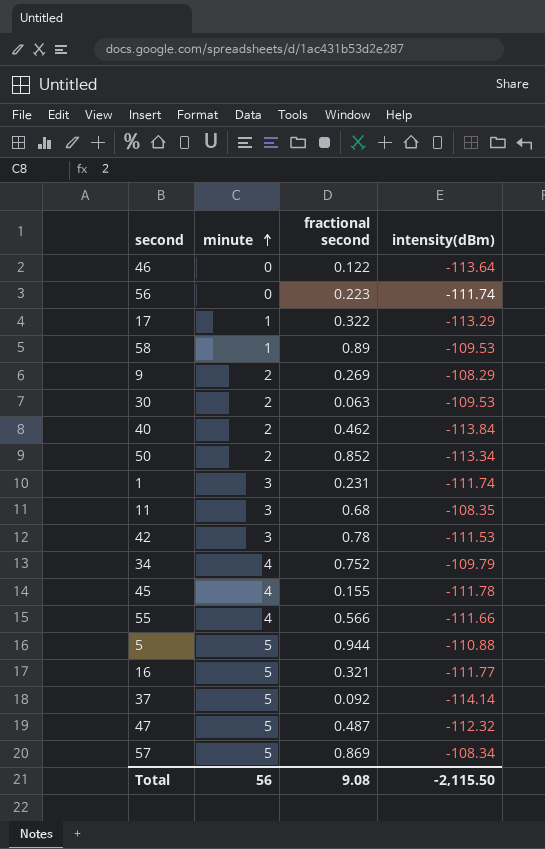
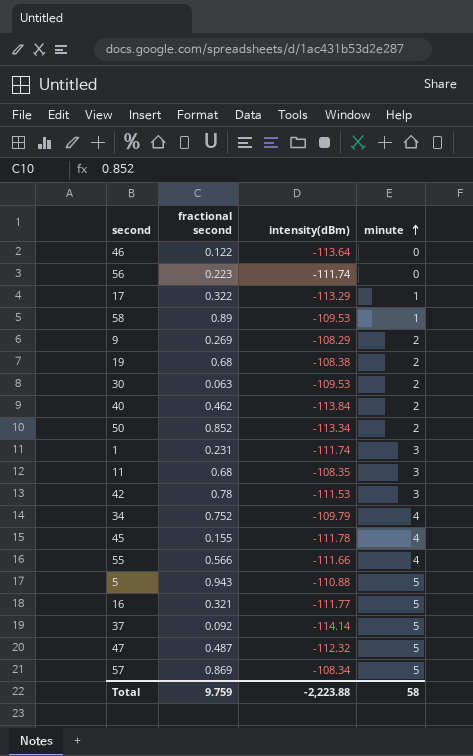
column minute | position: 2 -> 4
row 19: none -> 0.68 | -108.38 | 2
5 | fractional second: 0.944 -> 0.943
Total | fractional second: 9.08 -> 9.759
Total | intensity(dBm): -2,115.50 -> -2,223.88
Total | minute: 56 -> 58

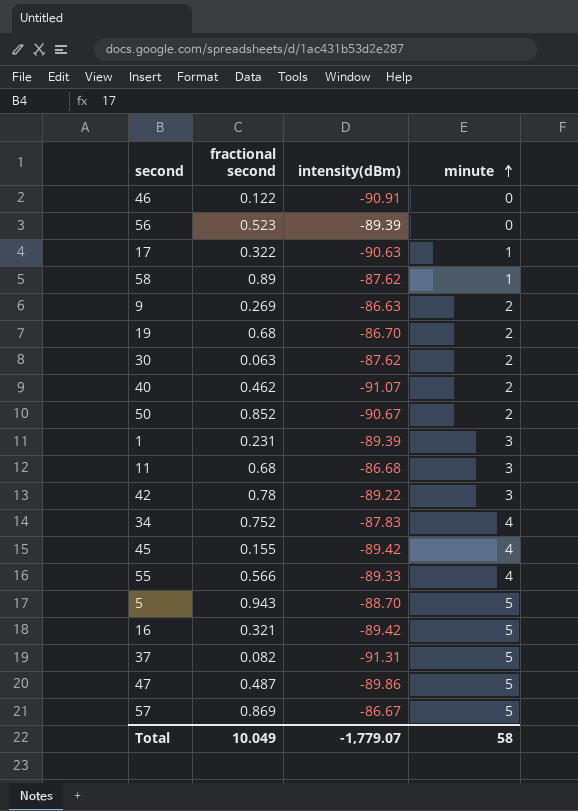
46 | intensity(dBm): -113.64 -> -90.91
56 | fractional second: 0.223 -> 0.523
56 | intensity(dBm): -111.74 -> -89.39
17 | intensity(dBm): -113.29 -> -90.63
58 | intensity(dBm): -109.53 -> -87.62
9 | intensity(dBm): -108.29 -> -86.63
19 | intensity(dBm): -108.38 -> -86.70
30 | intensity(dBm): -109.53 -> -87.62
40 | intensity(dBm): -113.84 -> -91.07
50 | intensity(dBm): -113.34 -> -90.67
1 | intensity(dBm): -111.74 -> -89.39
11 | intensity(dBm): -108.35 -> -86.68
42 | intensity(dBm): -111.53 -> -89.22
34 | intensity(dBm): -109.79 -> -87.83
45 | intensity(dBm): -111.78 -> -89.42
55 | intensity(dBm): -111.66 -> -89.33
5 | intensity(dBm): -110.88 -> -88.70
16 | intensity(dBm): -111.77 -> -89.42
37 | fractional second: 0.092 -> 0.082
37 | intensity(dBm): -114.14 -> -91.31
47 | intensity(dBm): -112.32 -> -89.86
57 | intensity(dBm): -108.34 -> -86.67
Total | fractional second: 9.759 -> 10.049
Total | intensity(dBm): -2,223.88 -> -1,779.07

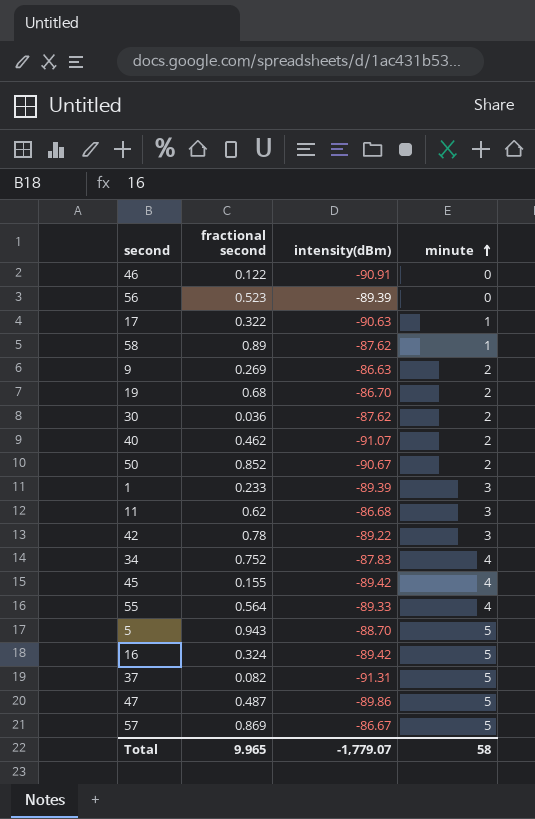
30 | fractional second: 0.063 -> 0.036
1 | fractional second: 0.231 -> 0.233
11 | fractional second: 0.68 -> 0.62
55 | fractional second: 0.566 -> 0.564
16 | fractional second: 0.321 -> 0.324
Total | fractional second: 10.049 -> 9.965

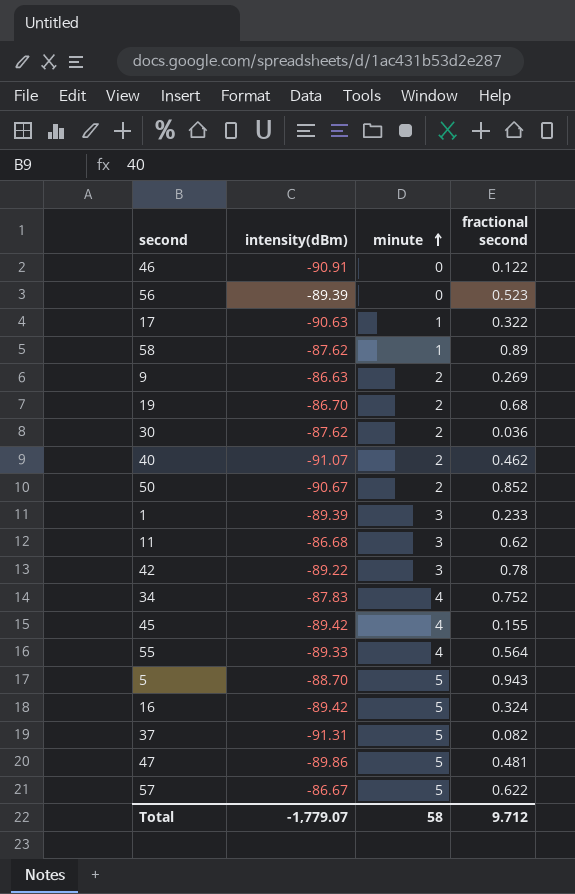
column fractional second | position: 2 -> 4
47 | fractional second: 0.487 -> 0.481
57 | fractional second: 0.869 -> 0.622
Total | fractional second: 9.965 -> 9.712

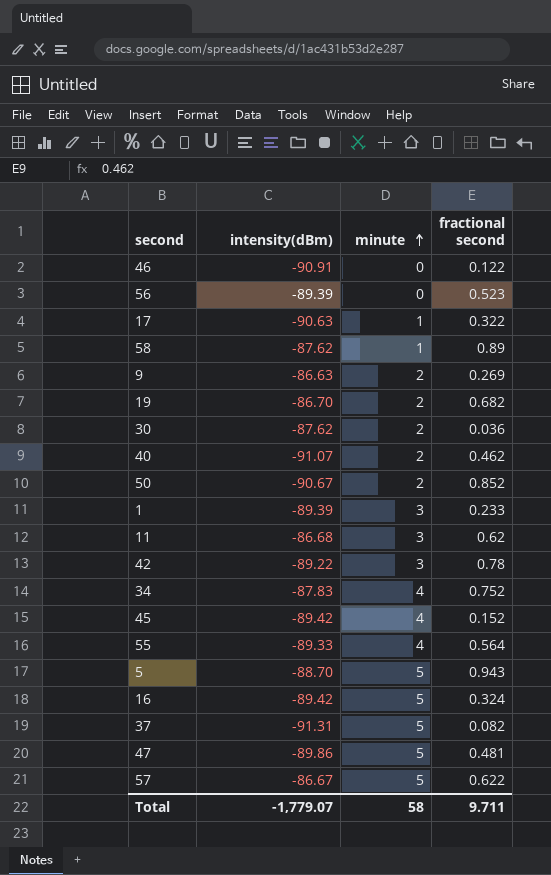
19 | fractional second: 0.68 -> 0.682
45 | fractional second: 0.155 -> 0.152
Total | fractional second: 9.712 -> 9.711

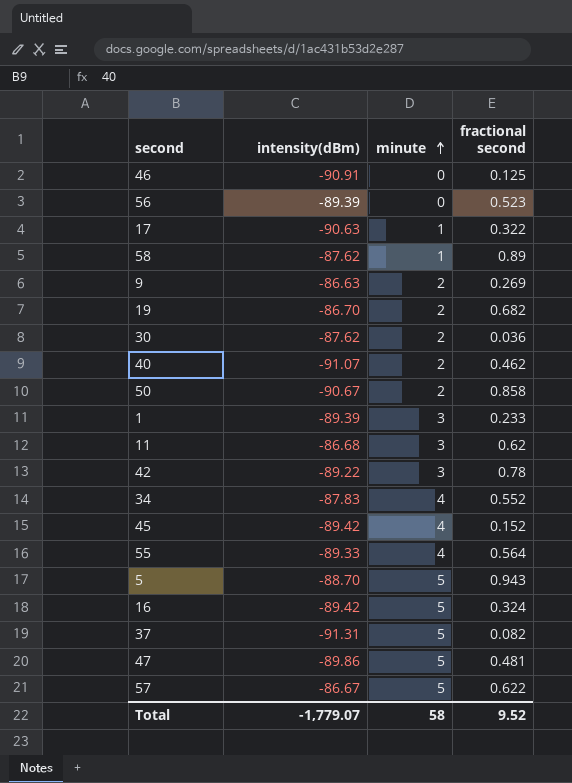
46 | fractional second: 0.122 -> 0.125
50 | fractional second: 0.852 -> 0.858
34 | fractional second: 0.752 -> 0.552
Total | fractional second: 9.711 -> 9.52

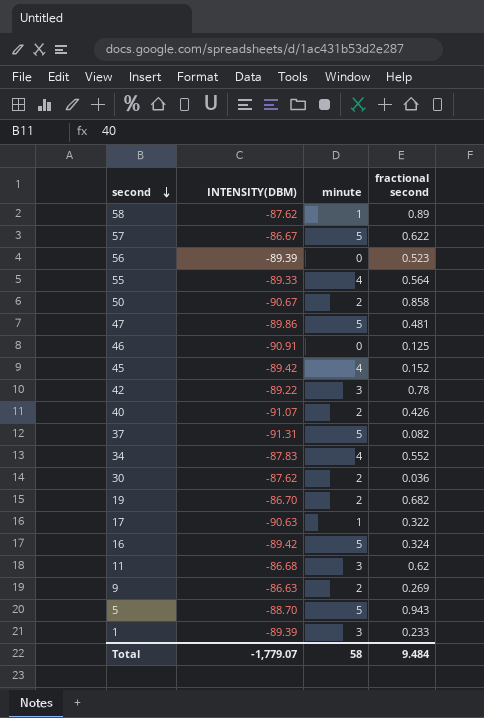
row order: minute ascending -> second descending
column name: intensity(dBm) -> INTENSITY(DBM)
40 | fractional second: 0.462 -> 0.426
Total | fractional second: 9.52 -> 9.484

